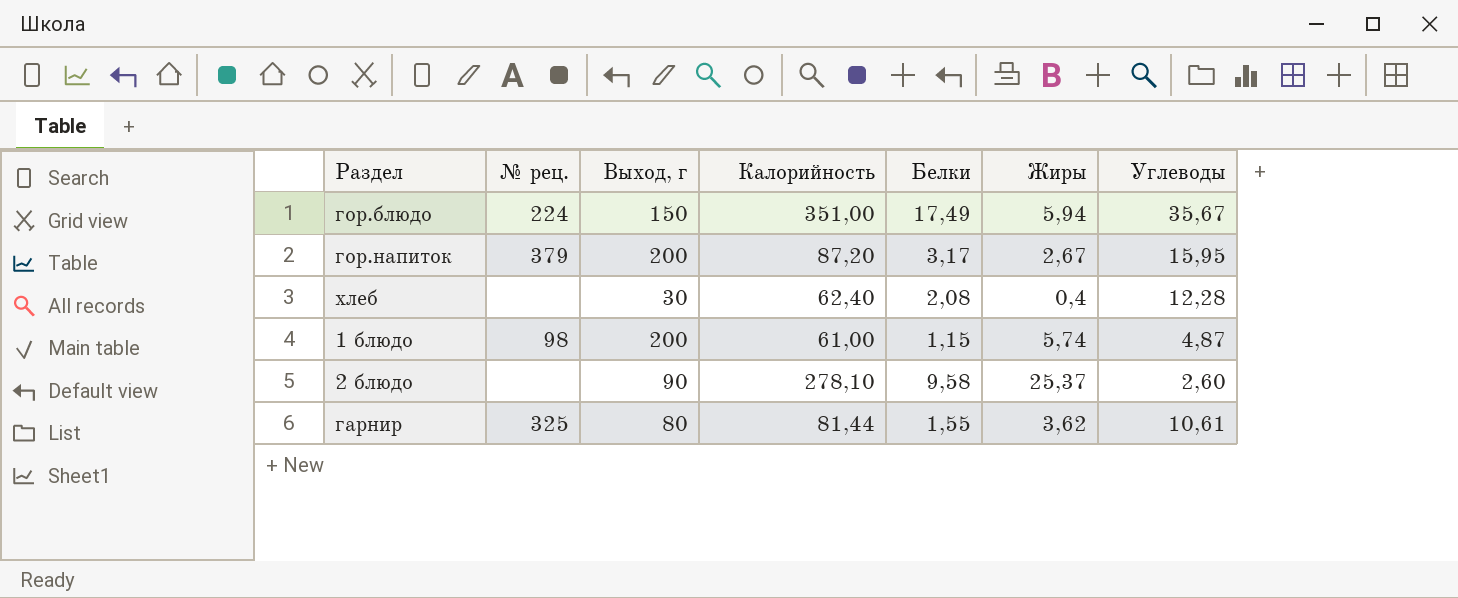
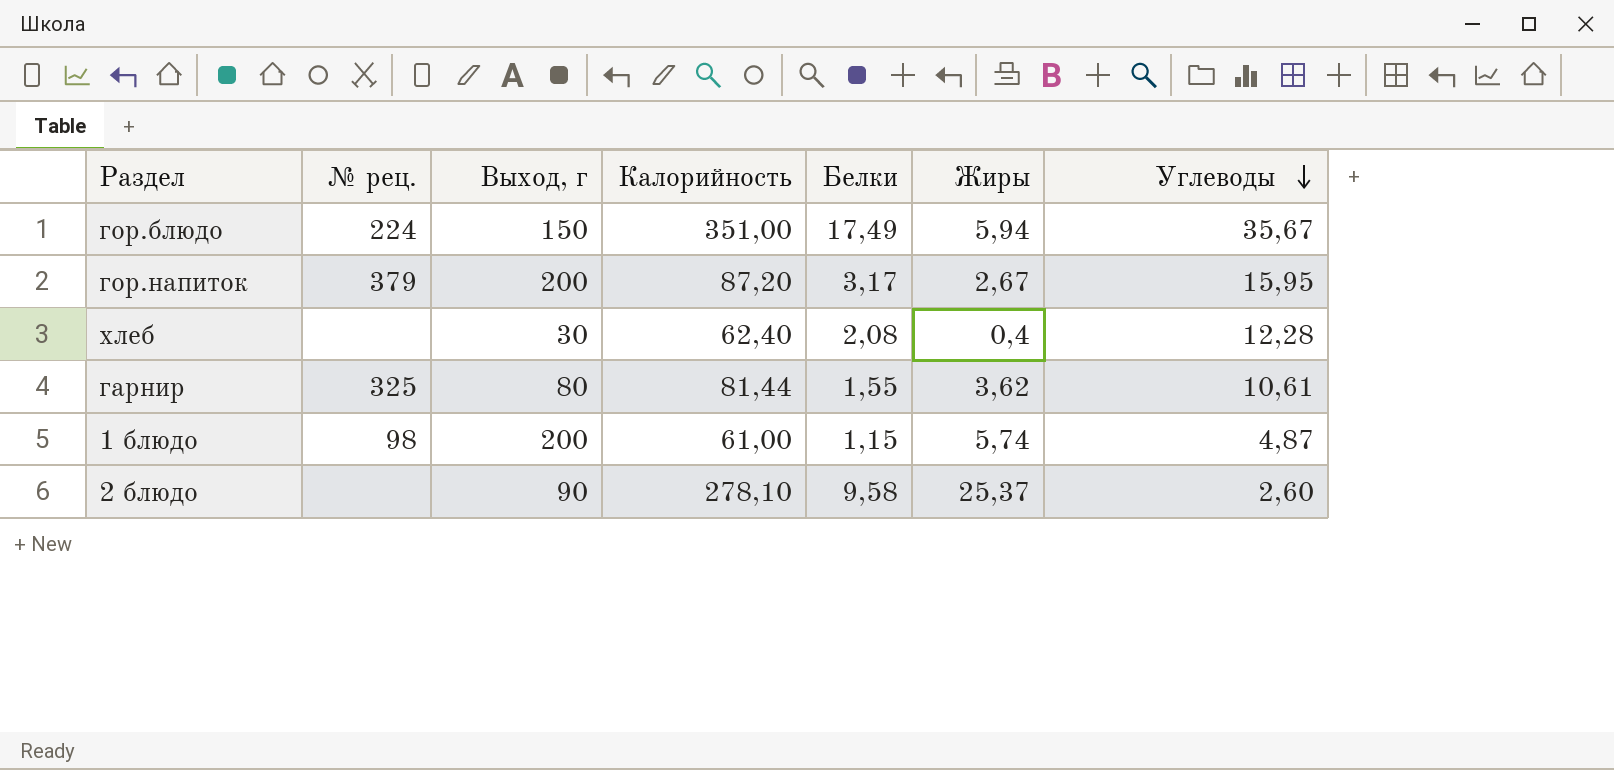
row order: none -> Углеводы descending

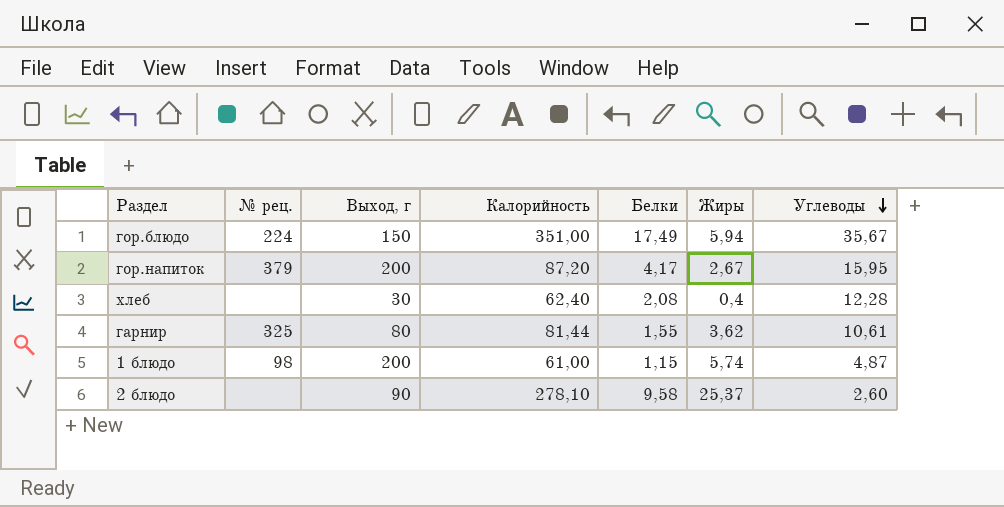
гор.напиток | Белки: 3,17 -> 4,17

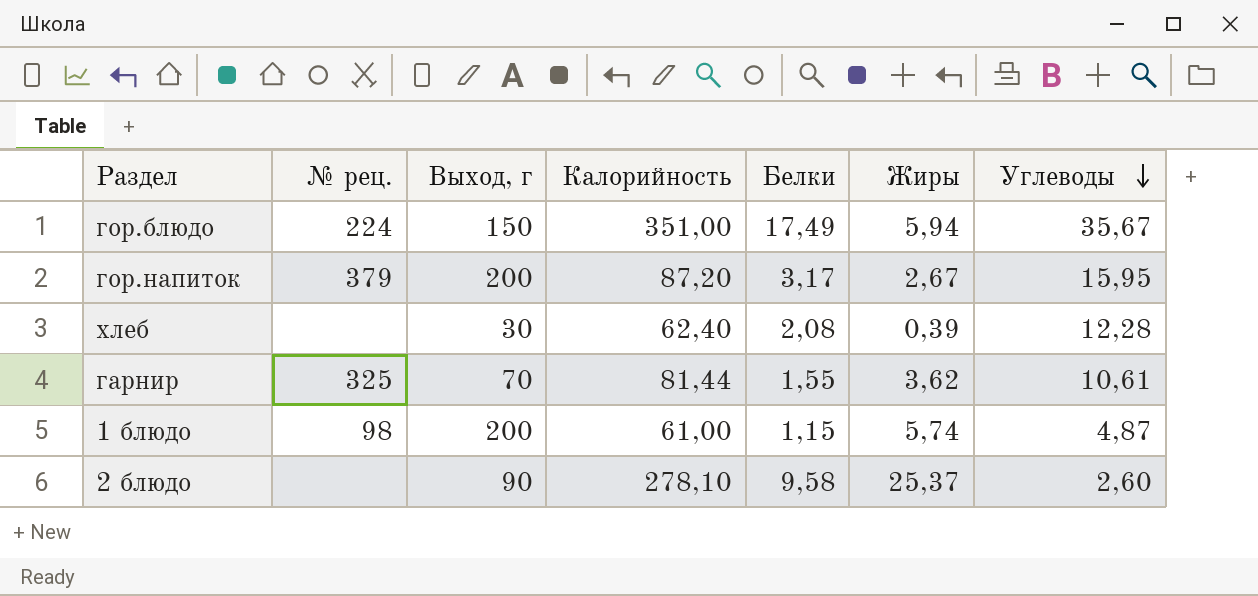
гор.напиток | Белки: 4,17 -> 3,17
хлеб | Жиры: 0,4 -> 0,39
гарнир | Выход, г: 80 -> 70

